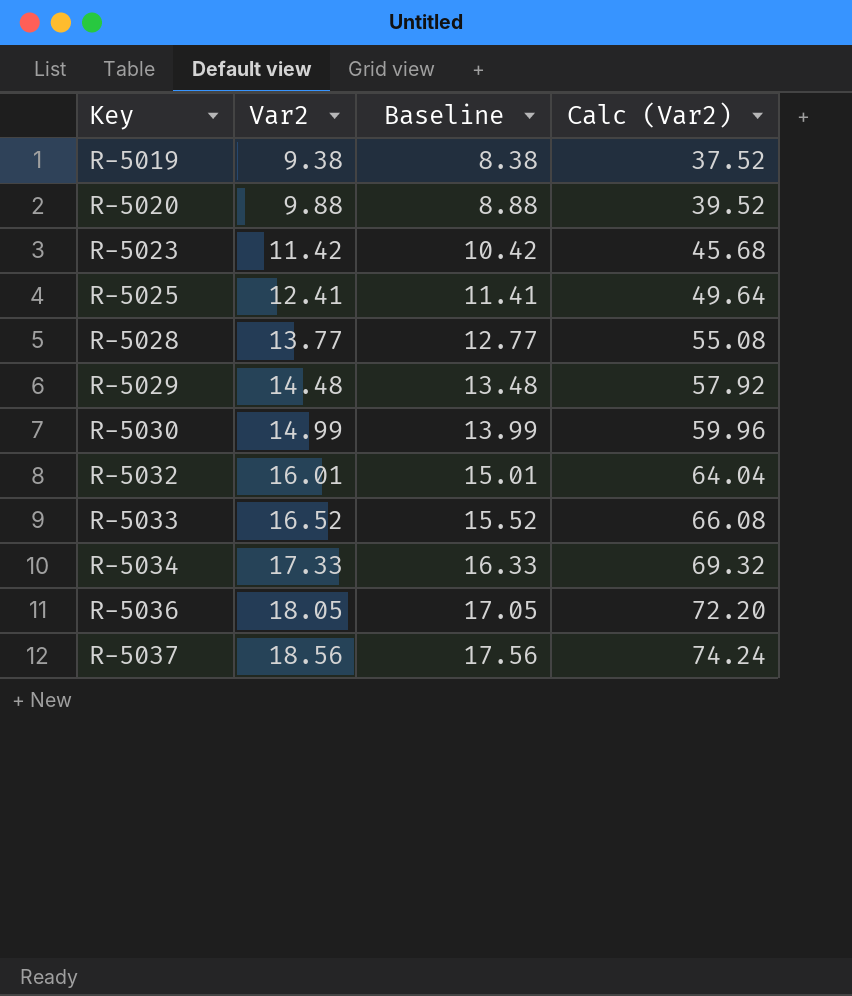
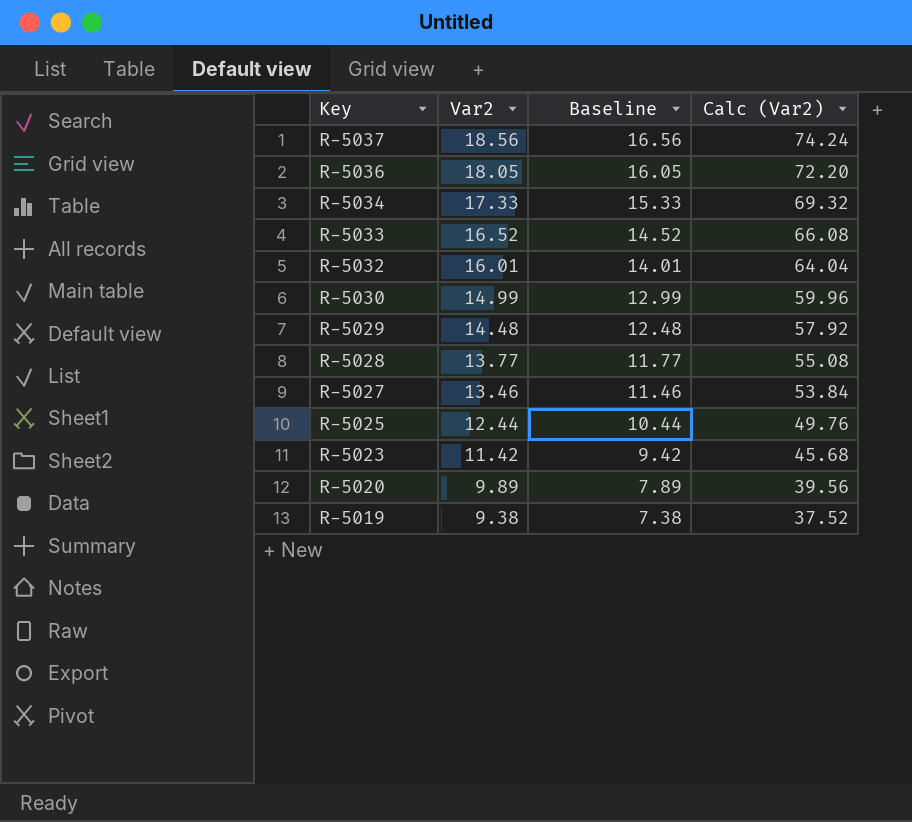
row order: Key ascending -> Key descending
column Baseline | formula: [Var2] - 1 -> [Var2] - 2
row R-5027: none -> 13.46 | 11.46 | 53.84
R-5025 | Var2: 12.41 -> 12.44
R-5025 | Calc (Var2): 49.64 -> 49.76
R-5020 | Var2: 9.88 -> 9.89
R-5020 | Calc (Var2): 39.52 -> 39.56

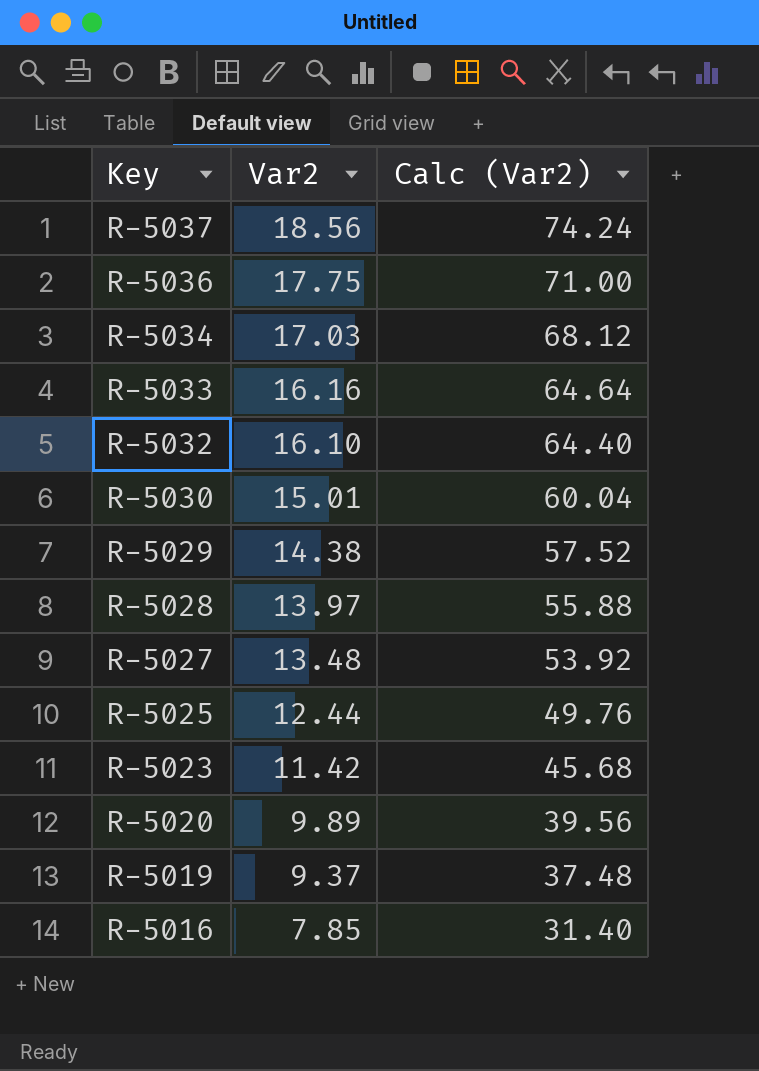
column Baseline | formula: [Var2] - 2 -> none
R-5036 | Var2: 18.05 -> 17.75
R-5036 | Calc (Var2): 72.20 -> 71.00
R-5034 | Var2: 17.33 -> 17.03
R-5034 | Calc (Var2): 69.32 -> 68.12
R-5033 | Var2: 16.52 -> 16.16
R-5033 | Calc (Var2): 66.08 -> 64.64
R-5032 | Var2: 16.01 -> 16.10
R-5032 | Calc (Var2): 64.04 -> 64.40
R-5030 | Var2: 14.99 -> 15.01
R-5030 | Calc (Var2): 59.96 -> 60.04
R-5029 | Var2: 14.48 -> 14.38
R-5029 | Calc (Var2): 57.92 -> 57.52
R-5028 | Var2: 13.77 -> 13.97
R-5028 | Calc (Var2): 55.08 -> 55.88
R-5027 | Var2: 13.46 -> 13.48
R-5027 | Calc (Var2): 53.84 -> 53.92
R-5019 | Var2: 9.38 -> 9.37
R-5019 | Calc (Var2): 37.52 -> 37.48
row R-5016: none -> 7.85 | 31.40

